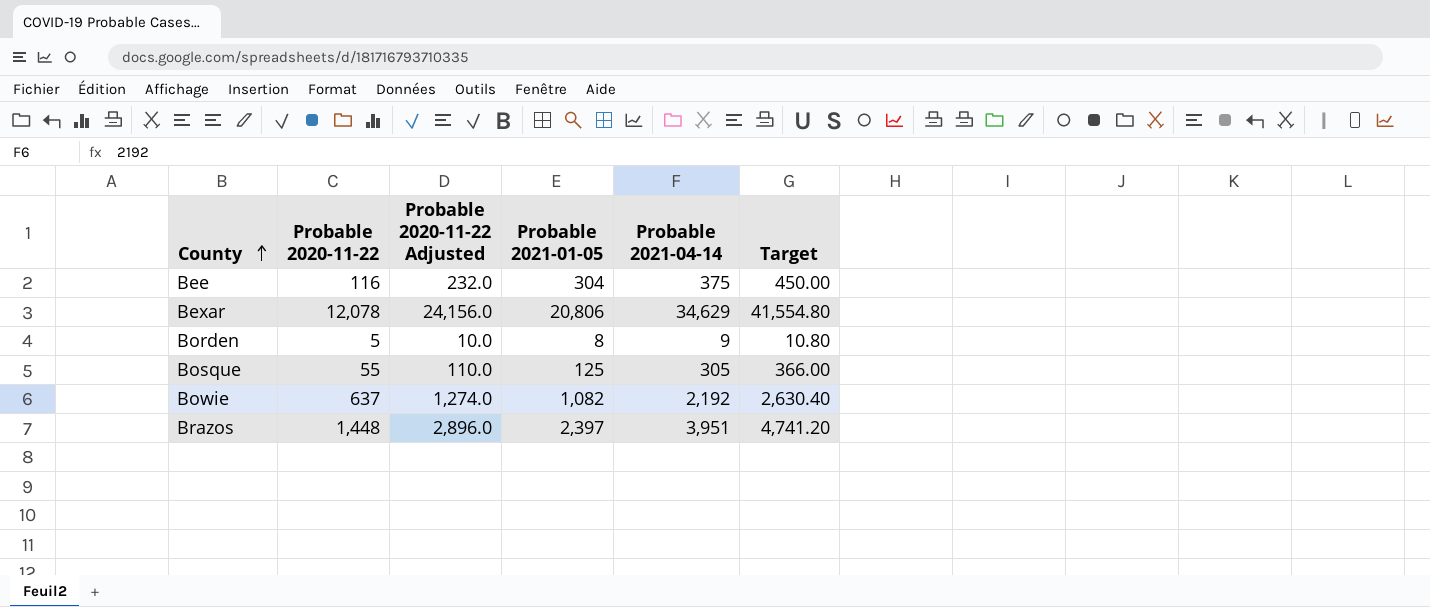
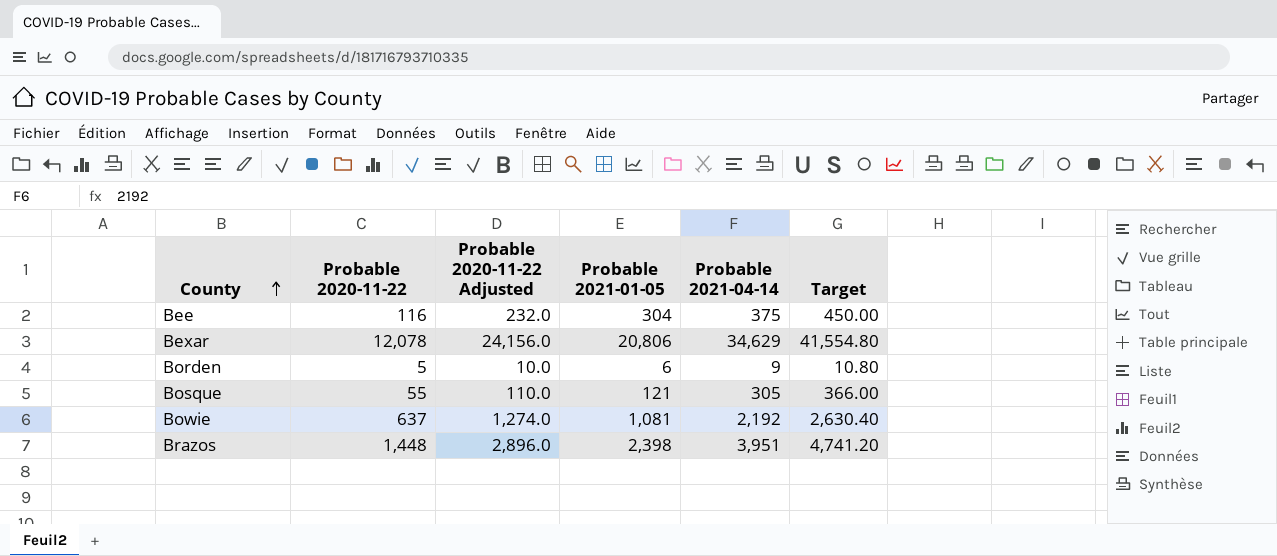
Borden | Probable 2021-01-05: 8 -> 6
Bosque | Probable 2021-01-05: 125 -> 121
Bowie | Probable 2021-01-05: 1,082 -> 1,081
Brazos | Probable 2021-01-05: 2,397 -> 2,398

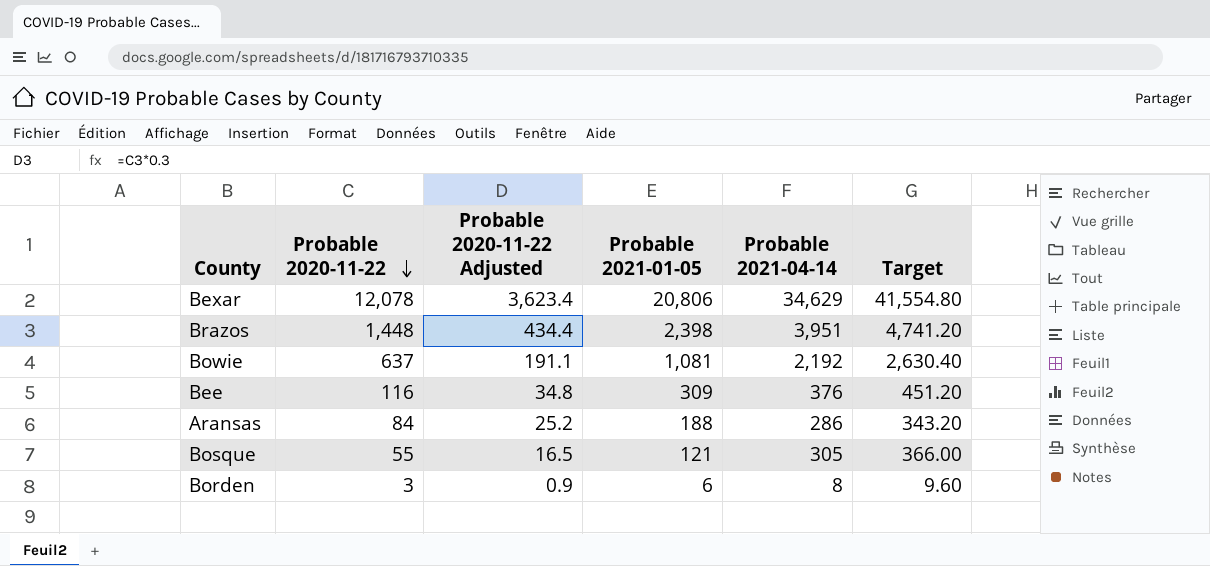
row order: County ascending -> Probable 2020-11-22 descending
column Probable 2020-11-22 Adjusted | formula: [Probable 2020-11-22] * 2 -> [Probable 2020-11-22] * 0.3
Bee | Probable 2021-01-05: 304 -> 309
Bee | Probable 2021-04-14: 375 -> 376
Bee | Target: 450.00 -> 451.20
row Aransas: none -> 84 | 25.2 | 188 | 286 | 343.20
Borden | Probable 2020-11-22: 5 -> 3
Borden | Probable 2021-04-14: 9 -> 8
Borden | Target: 10.80 -> 9.60

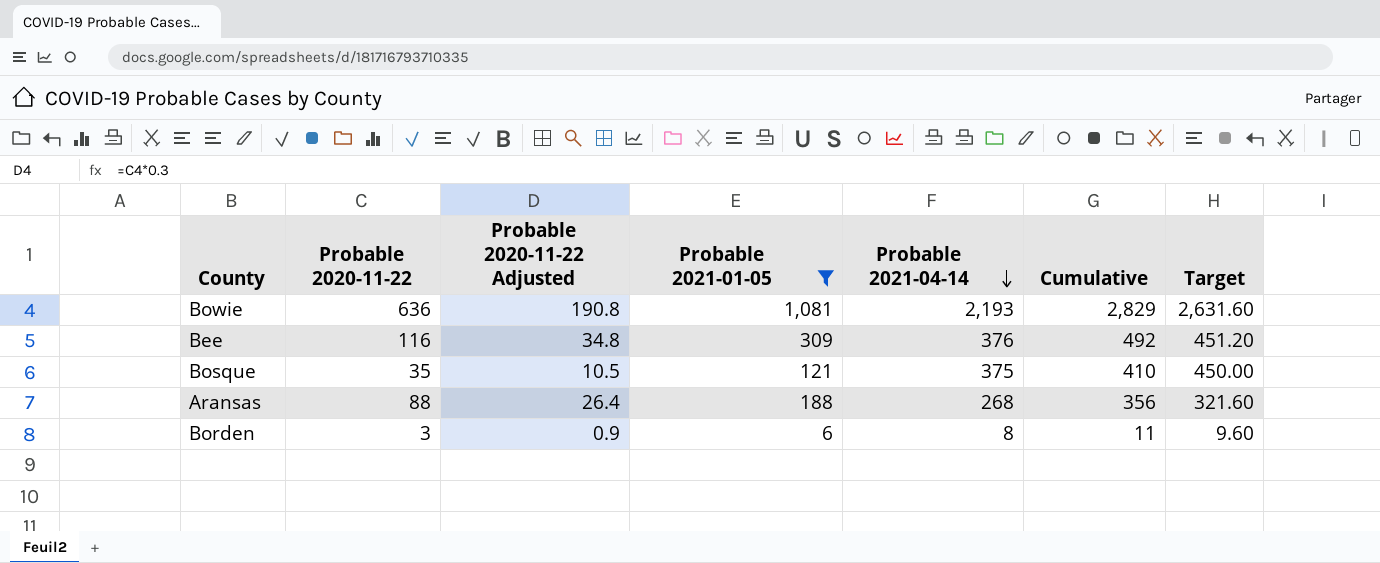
filter: none -> Probable 2021-01-05 <= 1,081
row order: Probable 2020-11-22 descending -> Probable 2021-04-14 descending
column Cumulative | formula: none -> [Probable 2020-11-22] + [Probable 2021-04-14]
Bowie | Probable 2020-11-22: 637 -> 636
Bowie | Probable 2020-11-22 Adjusted: 191.1 -> 190.8
Bowie | Probable 2021-04-14: 2,192 -> 2,193
Bowie | Target: 2,630.40 -> 2,631.60
Bosque | Probable 2020-11-22: 55 -> 35
Bosque | Probable 2020-11-22 Adjusted: 16.5 -> 10.5
Bosque | Probable 2021-04-14: 305 -> 375
Bosque | Target: 366.00 -> 450.00
Aransas | Probable 2020-11-22: 84 -> 88
Aransas | Probable 2020-11-22 Adjusted: 25.2 -> 26.4
Aransas | Probable 2021-04-14: 286 -> 268
Aransas | Target: 343.20 -> 321.60

